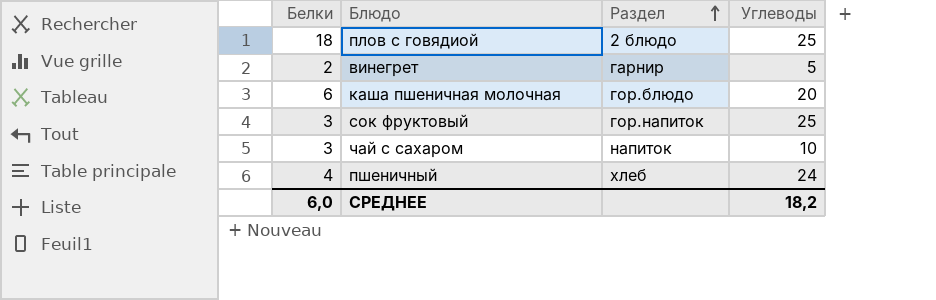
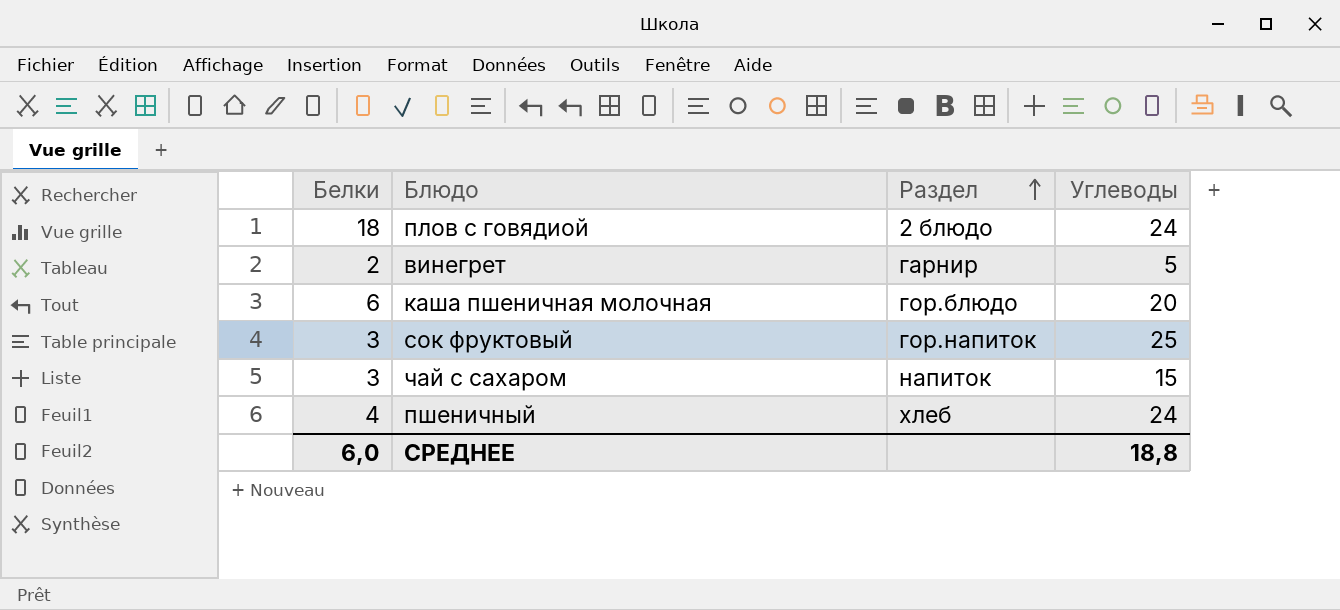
плов с говядиой | Углеводы: 25 -> 24
чай с сахаром | Углеводы: 10 -> 15
СРЕДНЕЕ | Углеводы: 18,2 -> 18,8

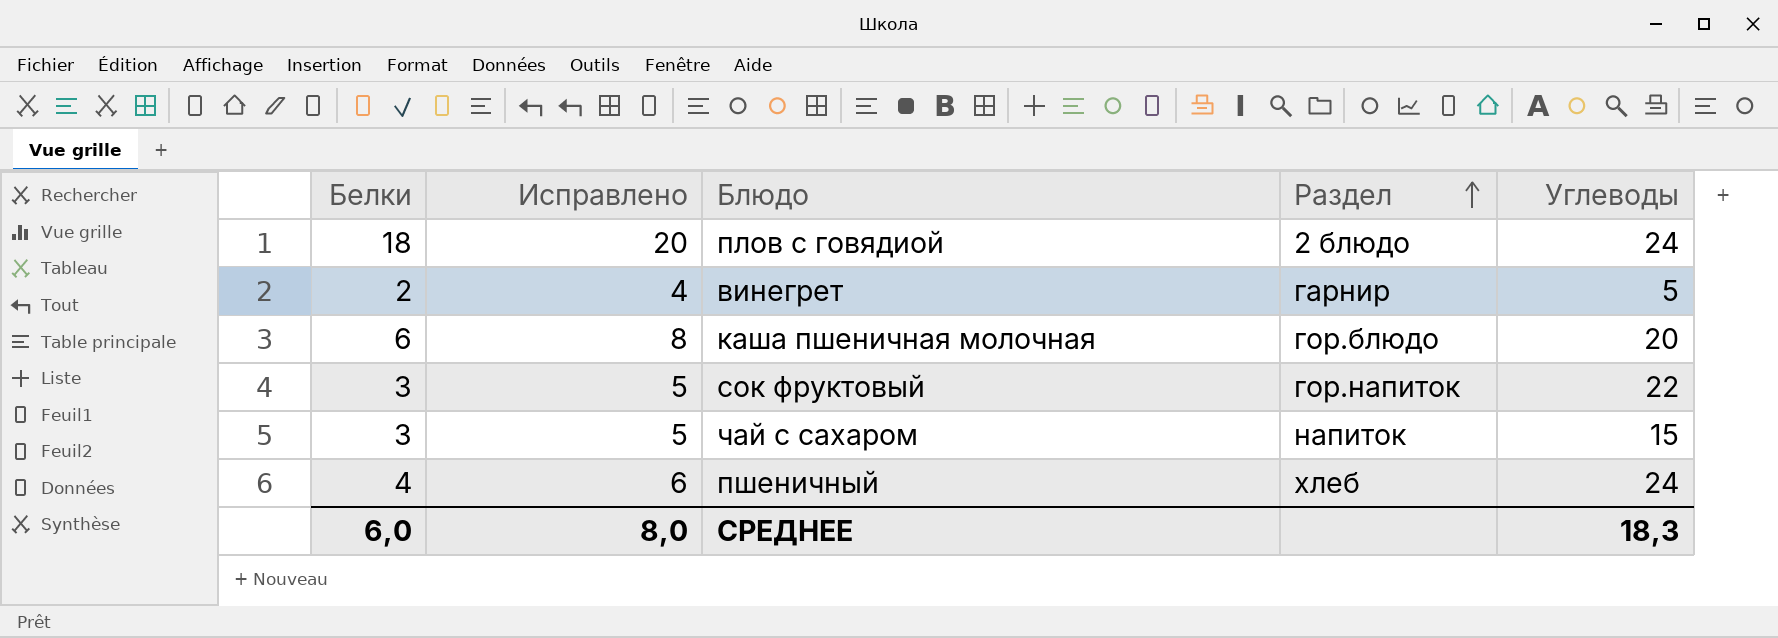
column Исправлено | formula: none -> [Белки] + 2
сок фруктовый | Углеводы: 25 -> 22
СРЕДНЕЕ | Углеводы: 18,8 -> 18,3

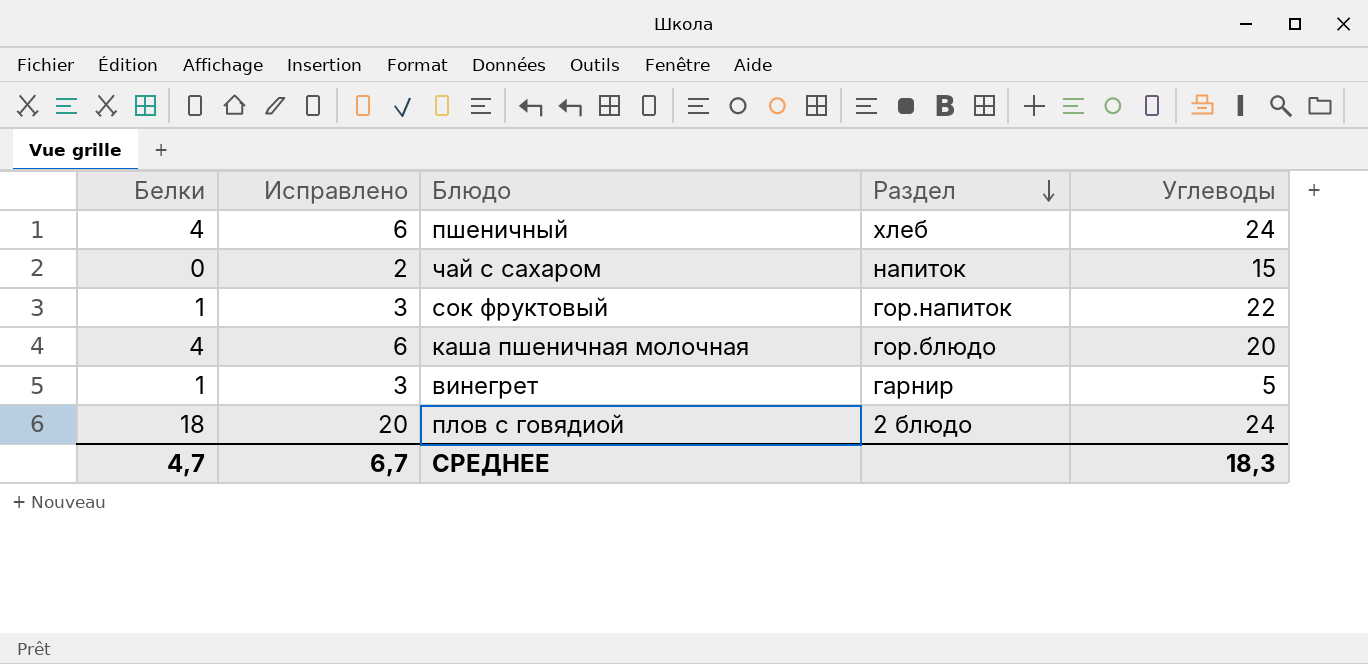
row order: Раздел ascending -> Раздел descending
чай с сахаром | Белки: 3 -> 0
чай с сахаром | Исправлено: 5 -> 2
сок фруктовый | Белки: 3 -> 1
сок фруктовый | Исправлено: 5 -> 3
каша пшеничная молочная | Белки: 6 -> 4
каша пшеничная молочная | Исправлено: 8 -> 6
винегрет | Белки: 2 -> 1
винегрет | Исправлено: 4 -> 3
СРЕДНЕЕ | Белки: 6,0 -> 4,7
СРЕДНЕЕ | Исправлено: 8,0 -> 6,7

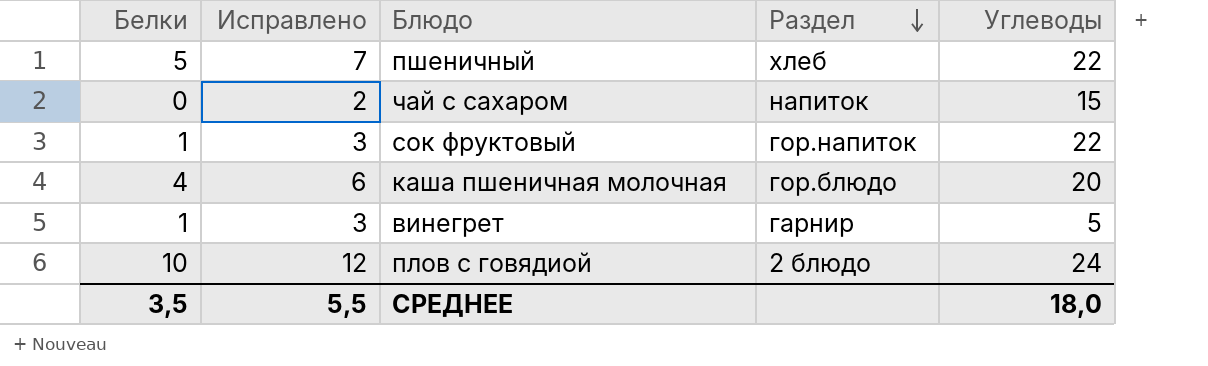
пшеничный | Белки: 4 -> 5
пшеничный | Исправлено: 6 -> 7
пшеничный | Углеводы: 24 -> 22
плов с говядиой | Белки: 18 -> 10
плов с говядиой | Исправлено: 20 -> 12
СРЕДНЕЕ | Белки: 4,7 -> 3,5
СРЕДНЕЕ | Исправлено: 6,7 -> 5,5
СРЕДНЕЕ | Углеводы: 18,3 -> 18,0

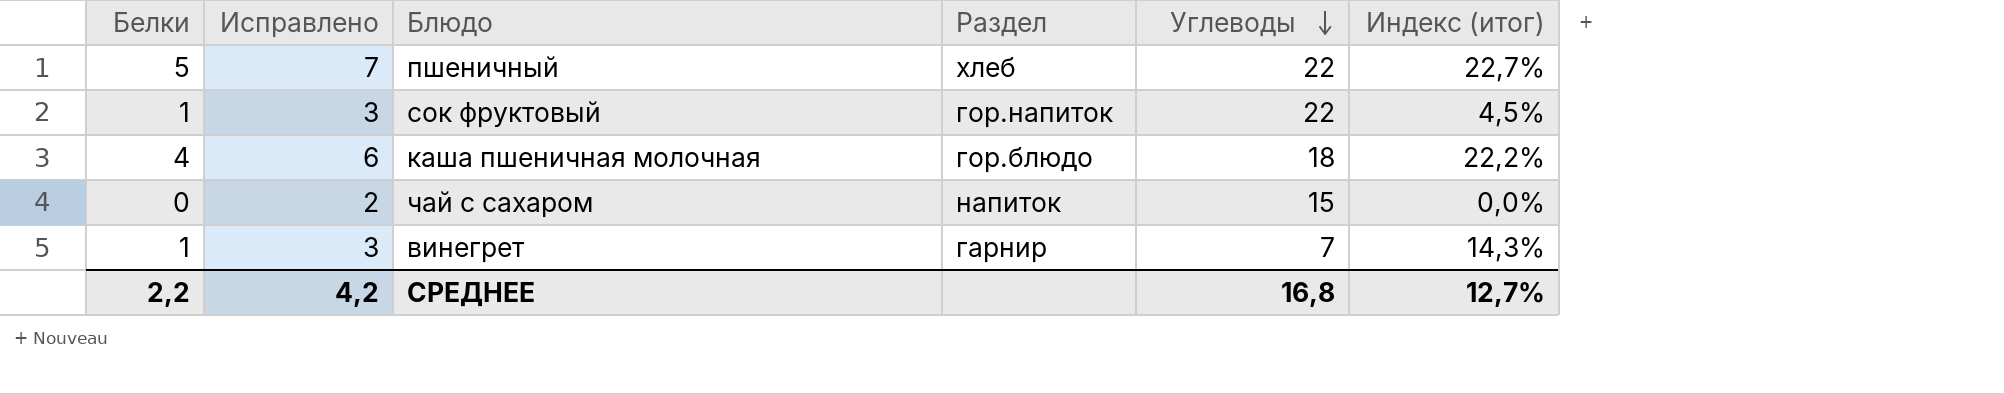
row order: Раздел descending -> Углеводы descending
column Индекс (итог) | formula: none -> [Белки] / [Углеводы]
row плов с говядиой: 10 | 12 | 2 блюдо | 24 -> none
каша пшеничная молочная | Углеводы: 20 -> 18
винегрет | Углеводы: 5 -> 7
СРЕДНЕЕ | Белки: 3,5 -> 2,2
СРЕДНЕЕ | Исправлено: 5,5 -> 4,2
СРЕДНЕЕ | Углеводы: 18,0 -> 16,8

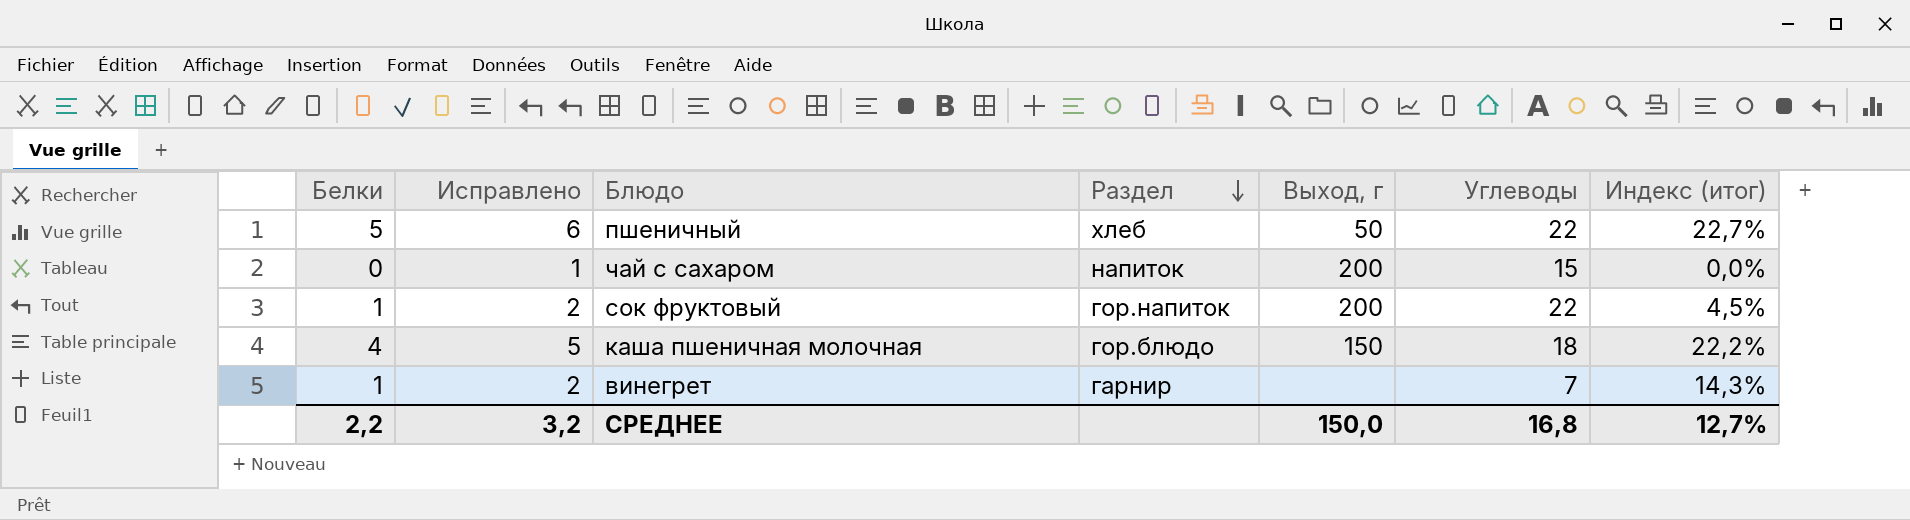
row order: Углеводы descending -> Раздел descending
column Исправлено | formula: [Белки] + 2 -> [Белки] + 1
column Выход, г | position: none -> 5
СРЕДНЕЕ | Исправлено: 4,2 -> 3,2

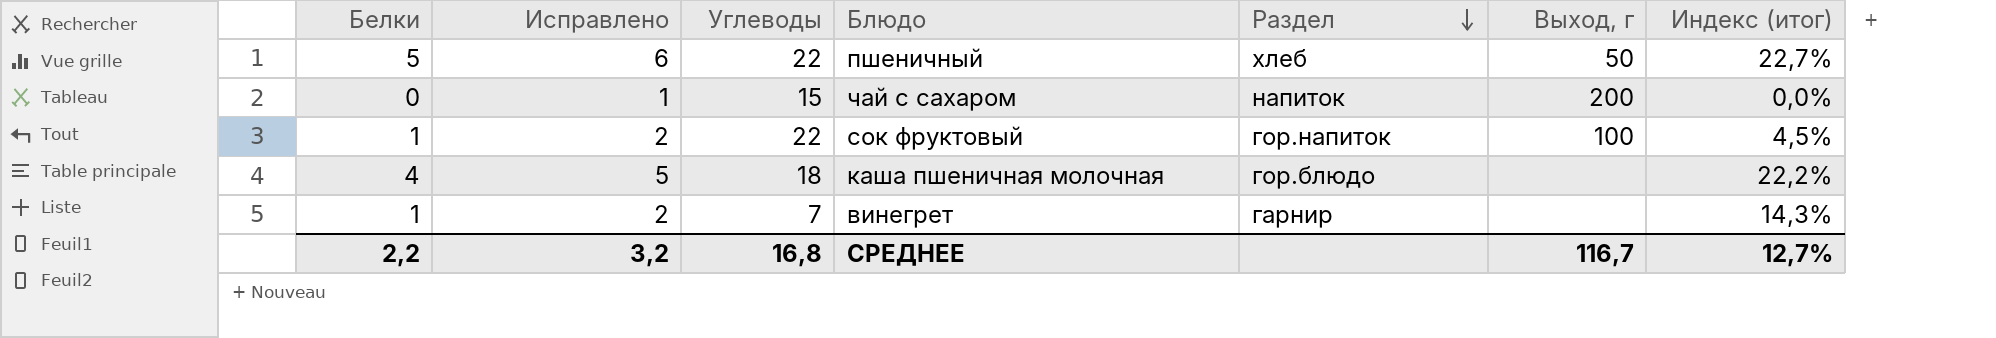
column Углеводы | position: 6 -> 3
сок фруктовый | Выход, г: 200 -> 100
каша пшеничная молочная | Выход, г: 150 -> none
СРЕДНЕЕ | Выход, г: 150,0 -> 116,7

